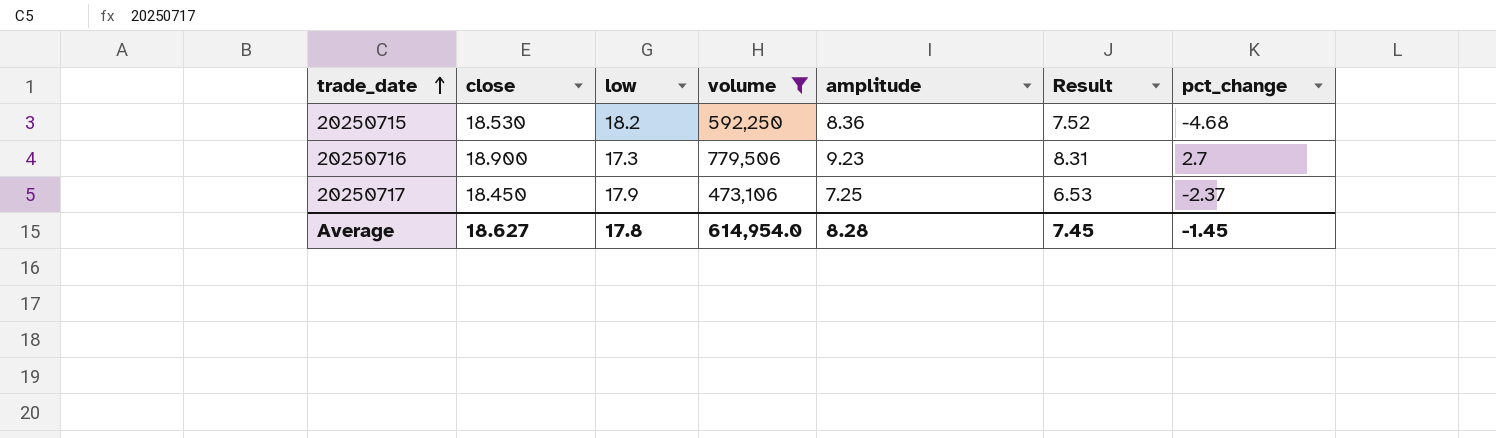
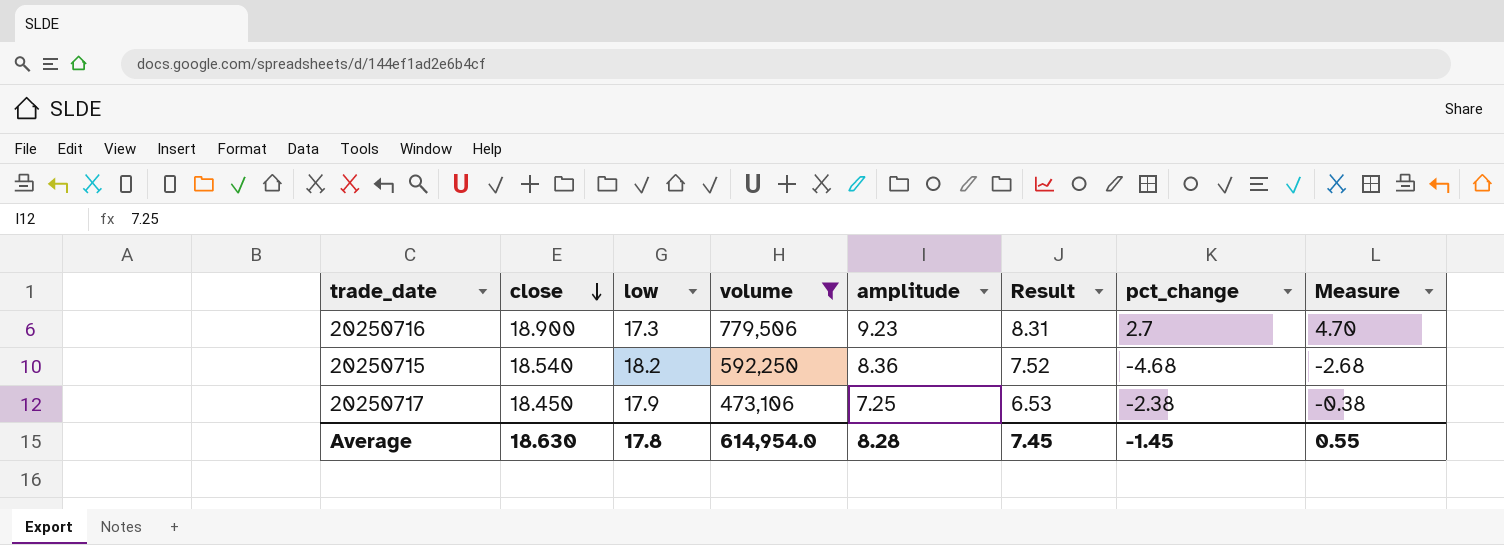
row order: trade_date ascending -> close descending
column Measure | formula: none -> [pct_change] + 2
20250715 | close: 18.530 -> 18.540
20250717 | pct_change: -2.37 -> -2.38
Average | close: 18.627 -> 18.630

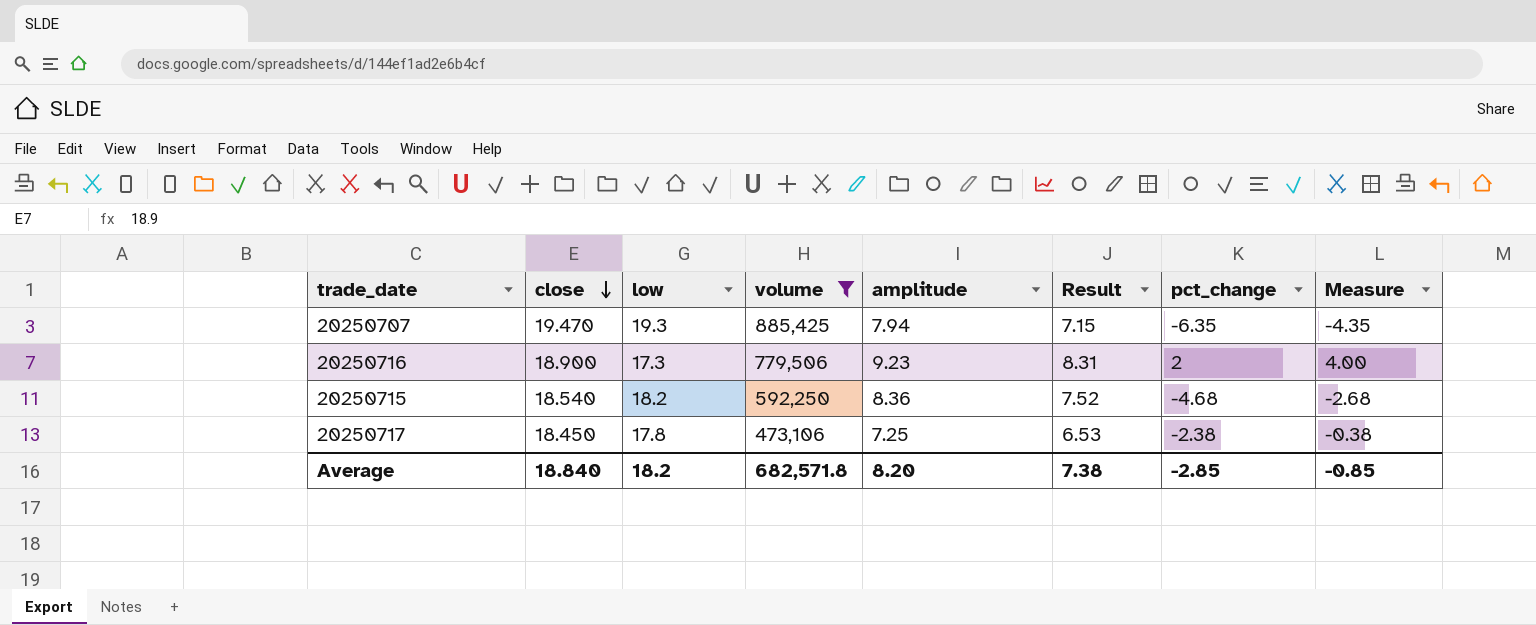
row 20250707: none -> 19.470 | 19.3 | 885,425 | 7.94 | 7.15 | -6.35 | -4.35
20250716 | pct_change: 2.7 -> 2
20250716 | Measure: 4.70 -> 4.00
20250717 | low: 17.9 -> 17.8
Average | close: 18.630 -> 18.840
Average | low: 17.8 -> 18.2
Average | volume: 614,954.0 -> 682,571.8
Average | amplitude: 8.28 -> 8.20
Average | Result: 7.45 -> 7.38
Average | pct_change: -1.45 -> -2.85
Average | Measure: 0.55 -> -0.85

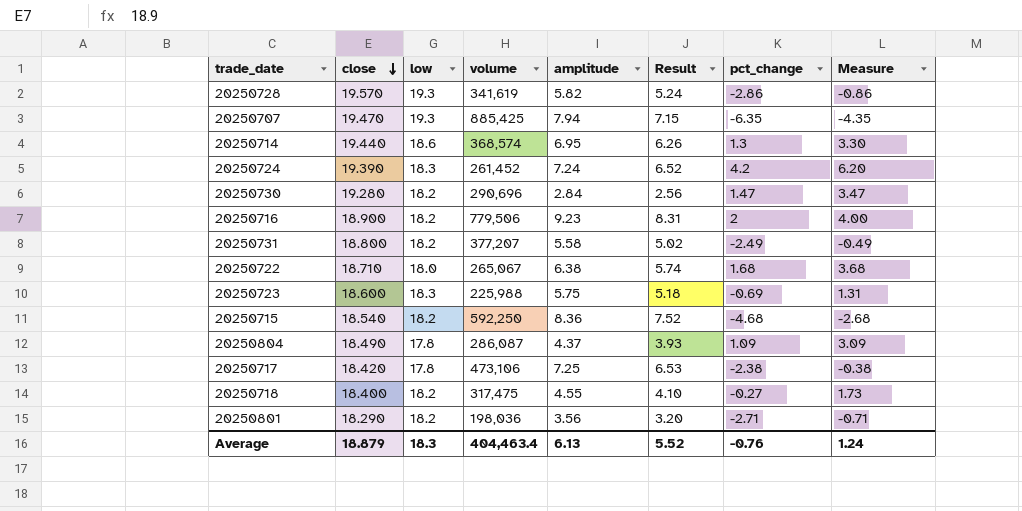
filter: volume >= 473,106 -> none
20250716 | low: 17.3 -> 18.2
20250717 | close: 18.450 -> 18.420
Average | close: 18.840 -> 18.879
Average | low: 18.2 -> 18.3
Average | volume: 682,571.8 -> 404,463.4
Average | amplitude: 8.20 -> 6.13
Average | Result: 7.38 -> 5.52
Average | pct_change: -2.85 -> -0.76
Average | Measure: -0.85 -> 1.24

